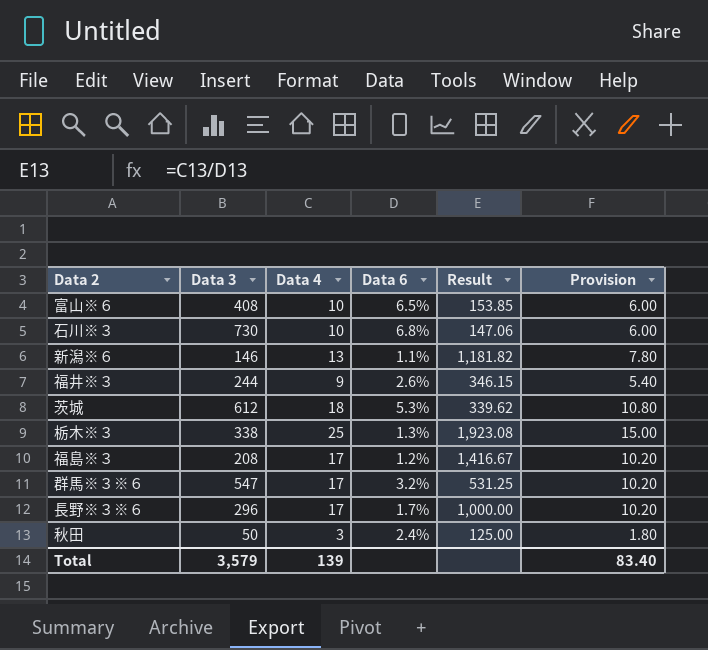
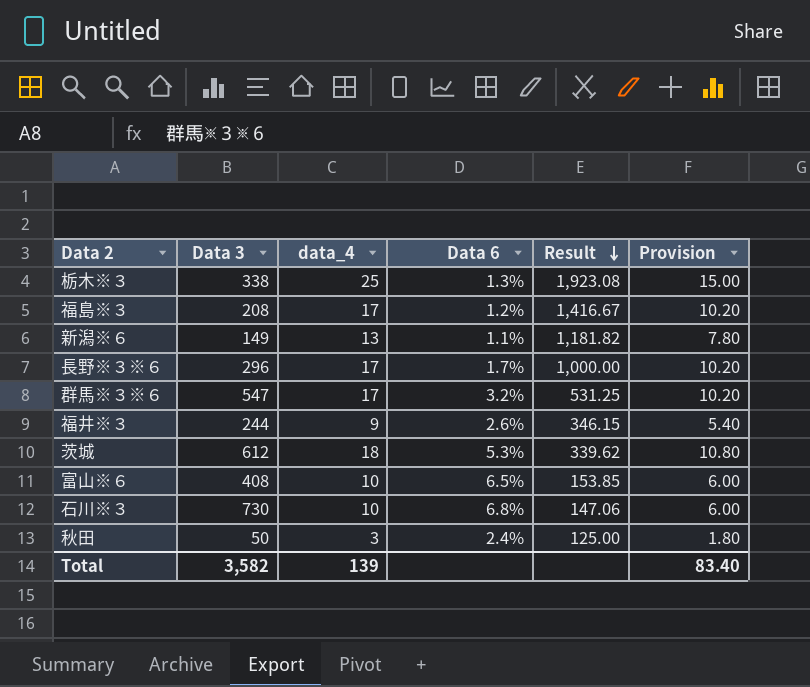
row order: none -> Result descending
column name: Data 4 -> data_4
新潟※６ | Data 3: 146 -> 149
Total | Data 3: 3,579 -> 3,582

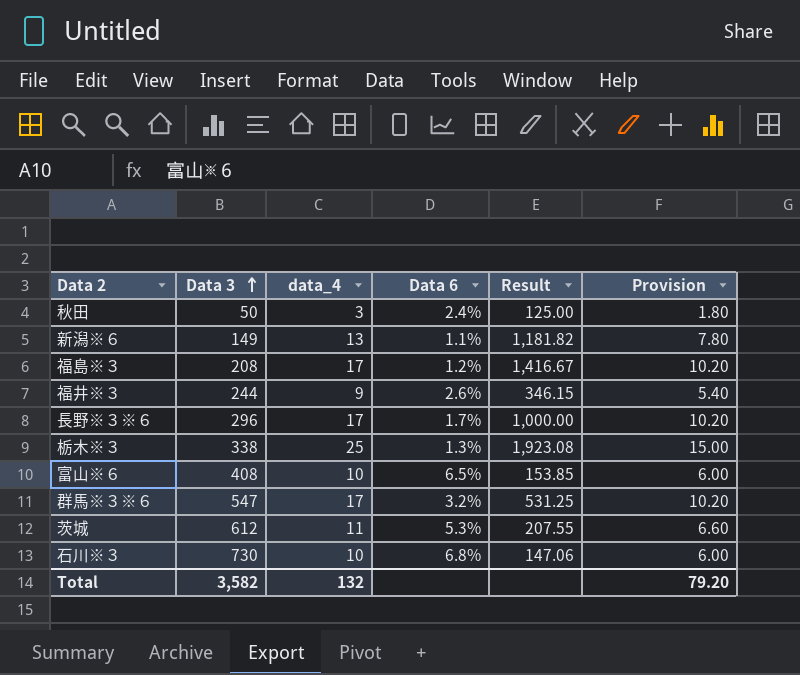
row order: Result descending -> Data 3 ascending
茨城 | data_4: 18 -> 11
茨城 | Result: 339.62 -> 207.55
茨城 | Provision: 10.80 -> 6.60
Total | data_4: 139 -> 132
Total | Provision: 83.40 -> 79.20

